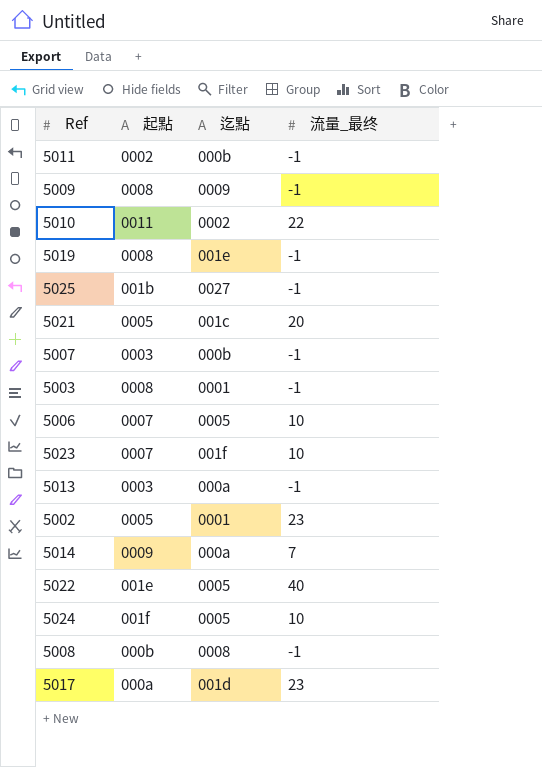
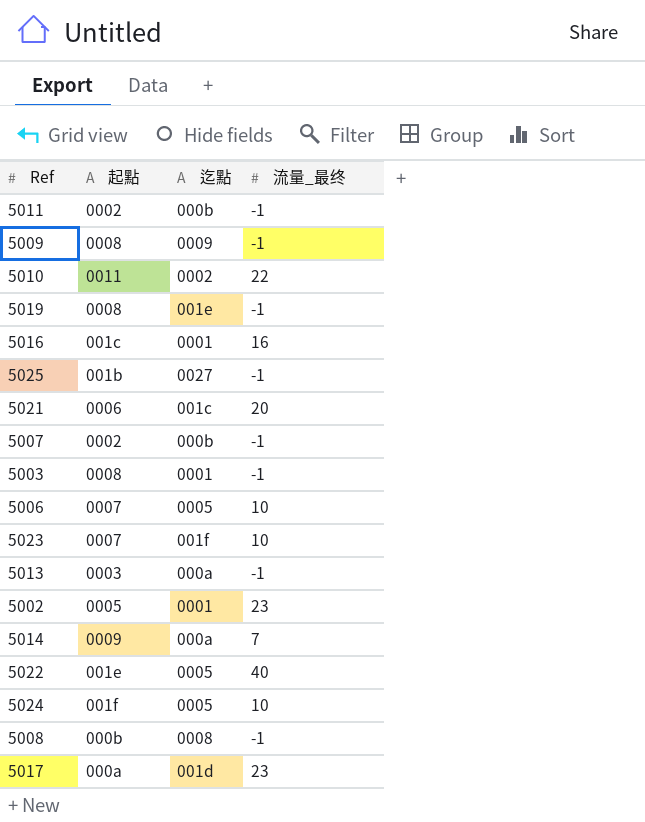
row 5016: none -> 001c | 0001 | 16
5021 | 起點: 0005 -> 0006
5007 | 起點: 0003 -> 0002

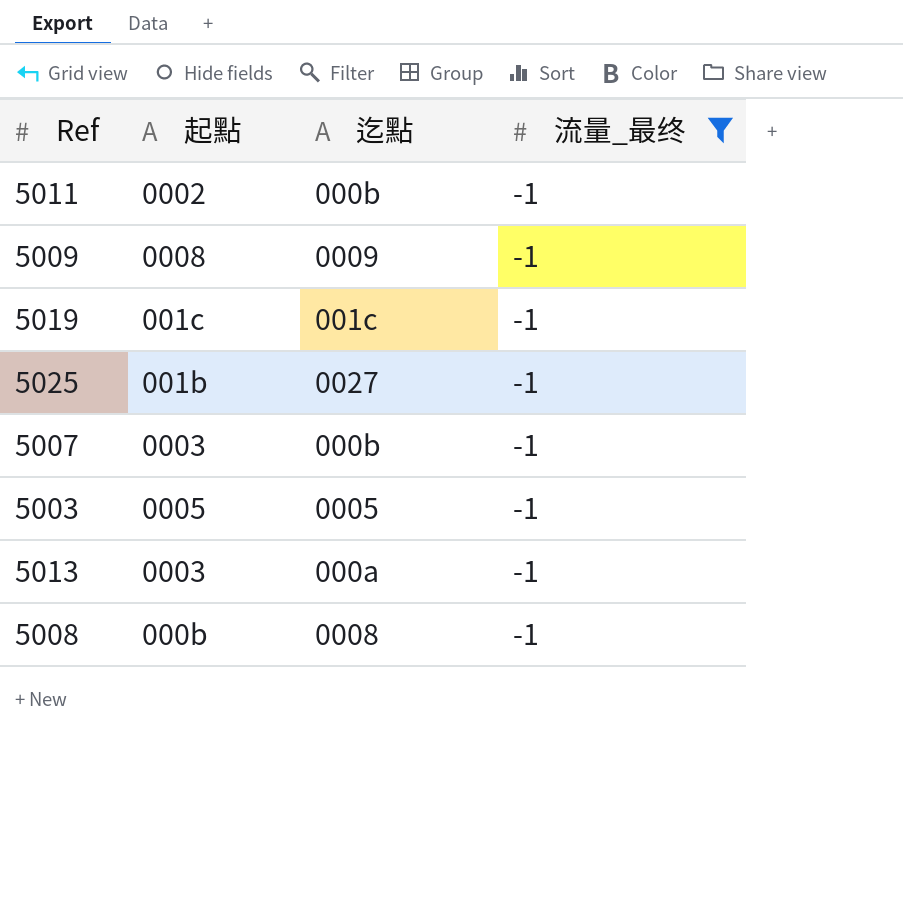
filter: none -> 流量_最终 = -1
5019 | 起點: 0008 -> 001c
5019 | 迄點: 001e -> 001c
5007 | 起點: 0002 -> 0003
5003 | 起點: 0008 -> 0005
5003 | 迄點: 0001 -> 0005

